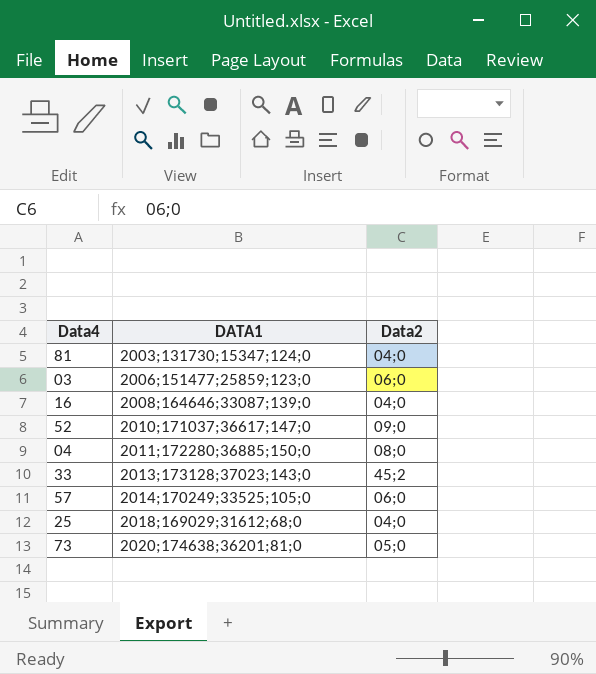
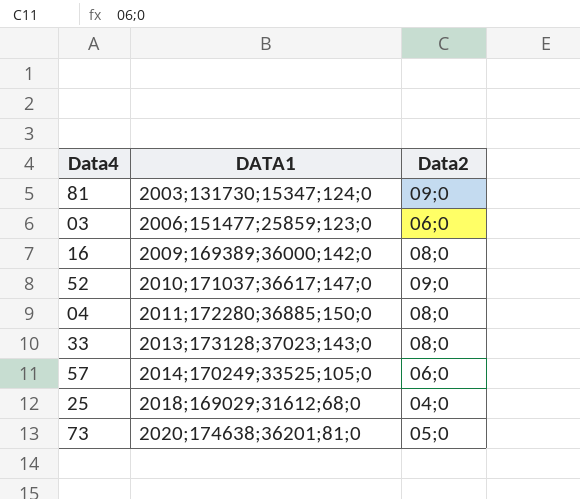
81 | Data2: 04;0 -> 09;0
16 | DATA1: 2008;164646;33087;139;0 -> 2009;169389;36000;142;0
16 | Data2: 04;0 -> 08;0
33 | Data2: 45;2 -> 08;0

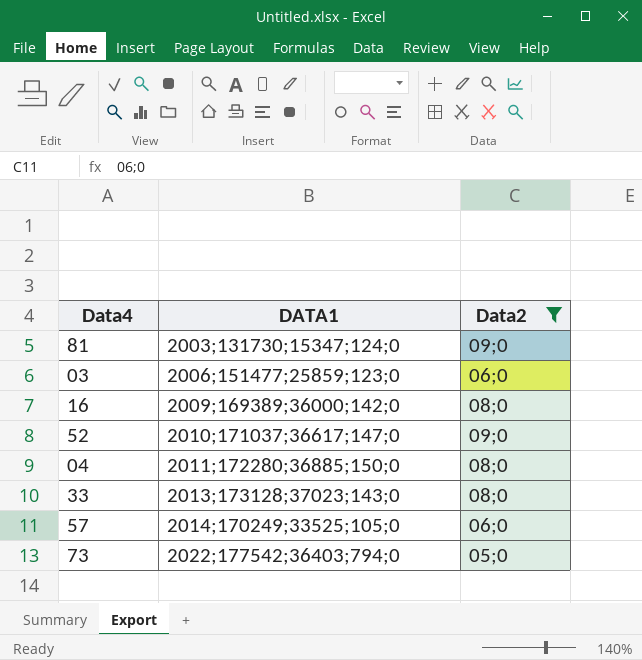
filter: none -> Data2 != 04;0
73 | DATA1: 2020;174638;36201;81;0 -> 2022;177542;36403;794;0

